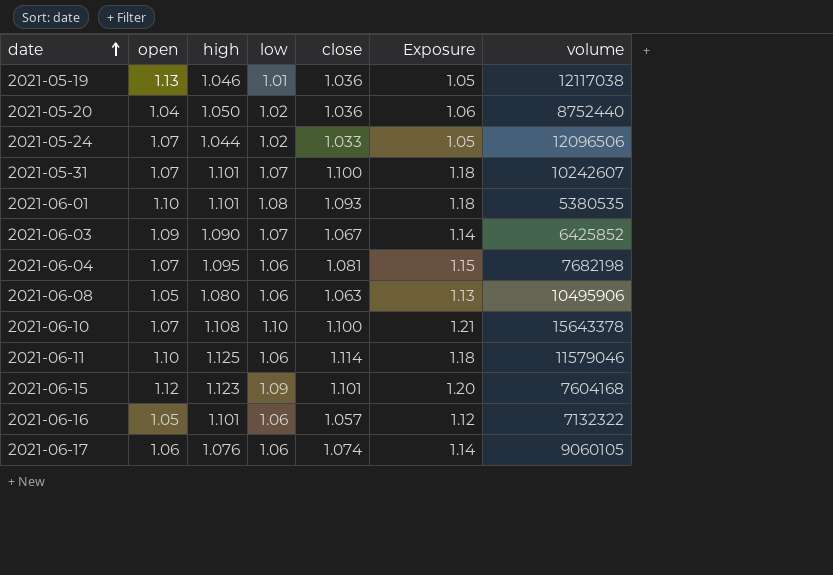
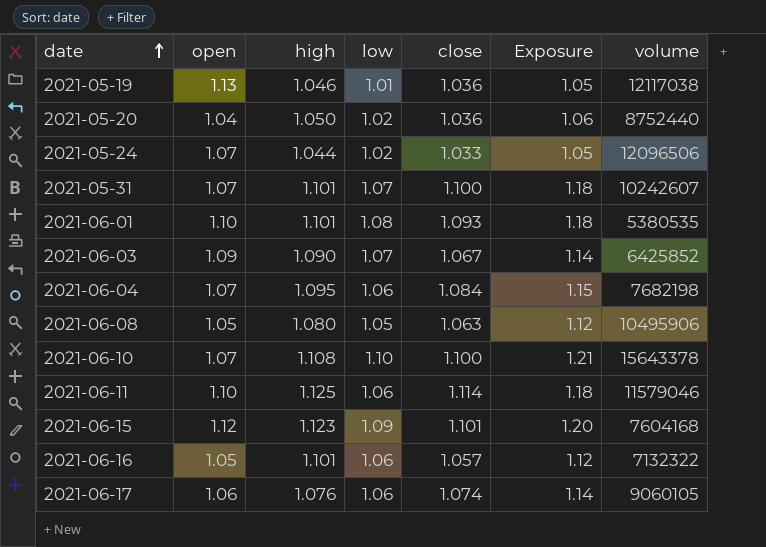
2021-06-04 | close: 1.081 -> 1.084
2021-06-08 | low: 1.06 -> 1.05
2021-06-08 | Exposure: 1.13 -> 1.12

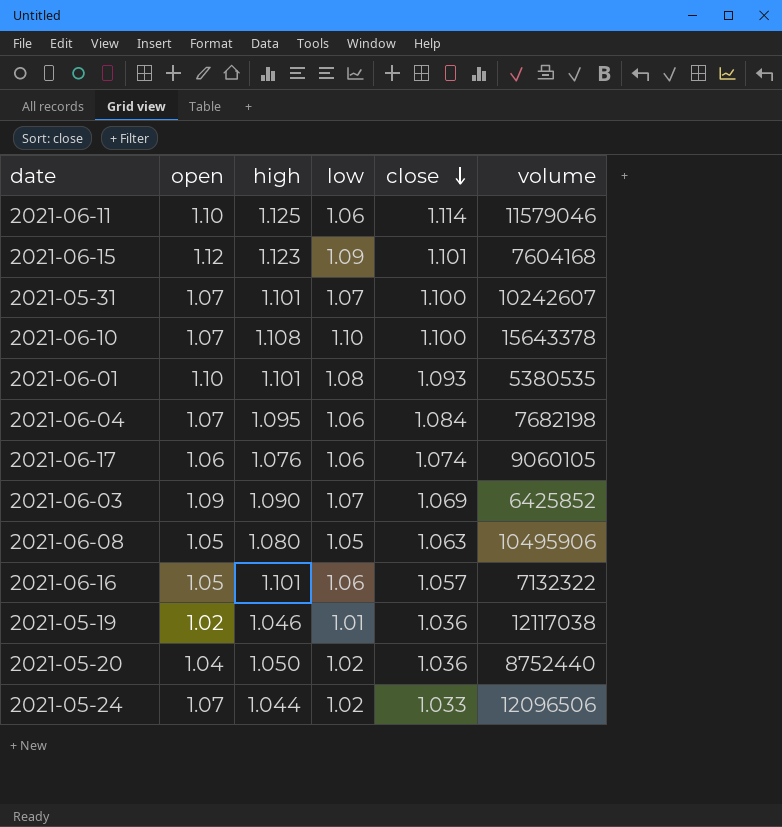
row order: date ascending -> close descending
column Exposure | formula: [low] * [close] -> none
2021-06-03 | close: 1.067 -> 1.069
2021-05-19 | open: 1.13 -> 1.02

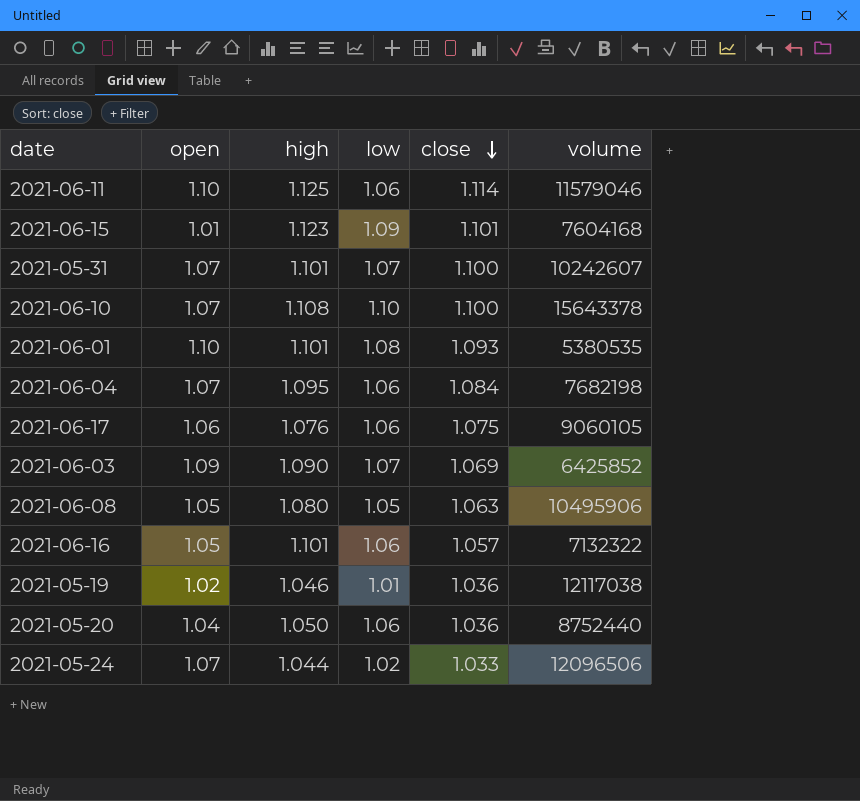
2021-06-15 | open: 1.12 -> 1.01
2021-06-17 | close: 1.074 -> 1.075
2021-05-20 | low: 1.02 -> 1.06

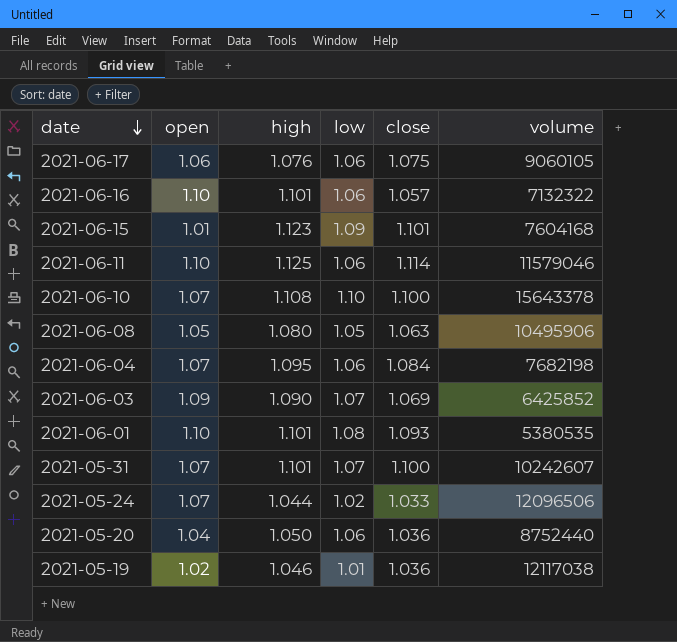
row order: close descending -> date descending
2021-06-16 | open: 1.05 -> 1.10

